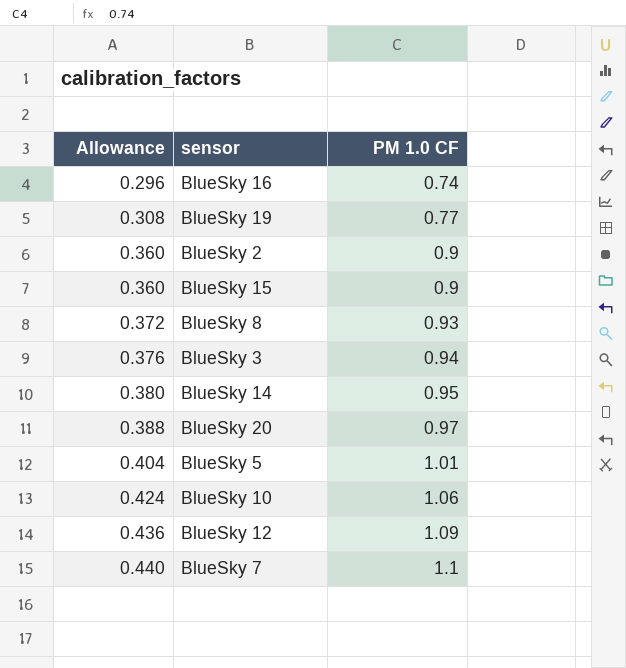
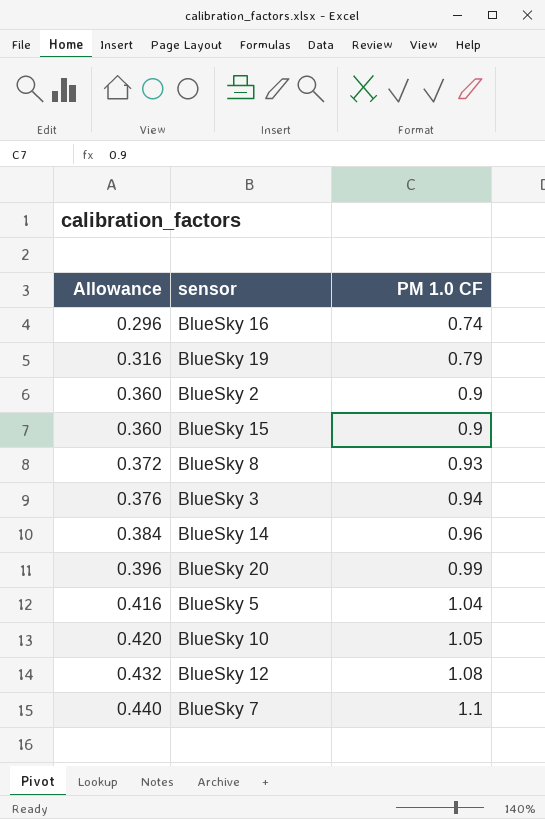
BlueSky 19 | Allowance: 0.308 -> 0.316
BlueSky 19 | PM 1.0 CF: 0.77 -> 0.79
BlueSky 14 | Allowance: 0.380 -> 0.384
BlueSky 14 | PM 1.0 CF: 0.95 -> 0.96
BlueSky 20 | Allowance: 0.388 -> 0.396
BlueSky 20 | PM 1.0 CF: 0.97 -> 0.99
BlueSky 5 | Allowance: 0.404 -> 0.416
BlueSky 5 | PM 1.0 CF: 1.01 -> 1.04
BlueSky 10 | Allowance: 0.424 -> 0.420
BlueSky 10 | PM 1.0 CF: 1.06 -> 1.05
BlueSky 12 | Allowance: 0.436 -> 0.432
BlueSky 12 | PM 1.0 CF: 1.09 -> 1.08

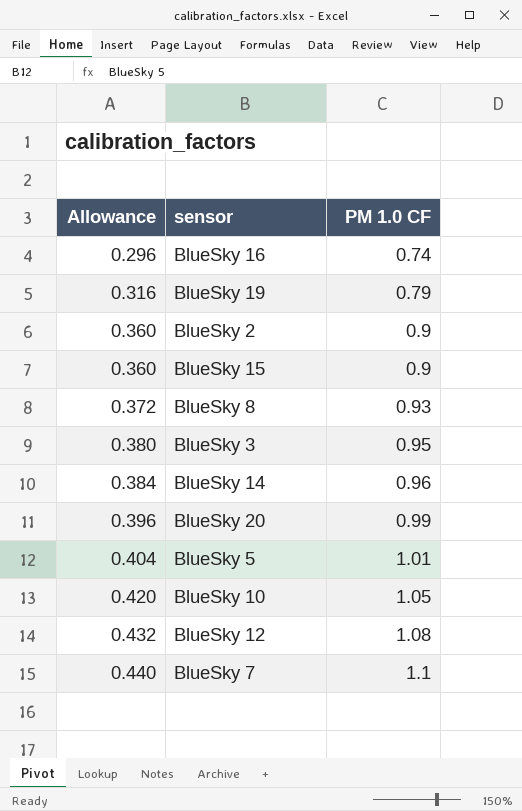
BlueSky 3 | Allowance: 0.376 -> 0.380
BlueSky 3 | PM 1.0 CF: 0.94 -> 0.95
BlueSky 5 | Allowance: 0.416 -> 0.404
BlueSky 5 | PM 1.0 CF: 1.04 -> 1.01

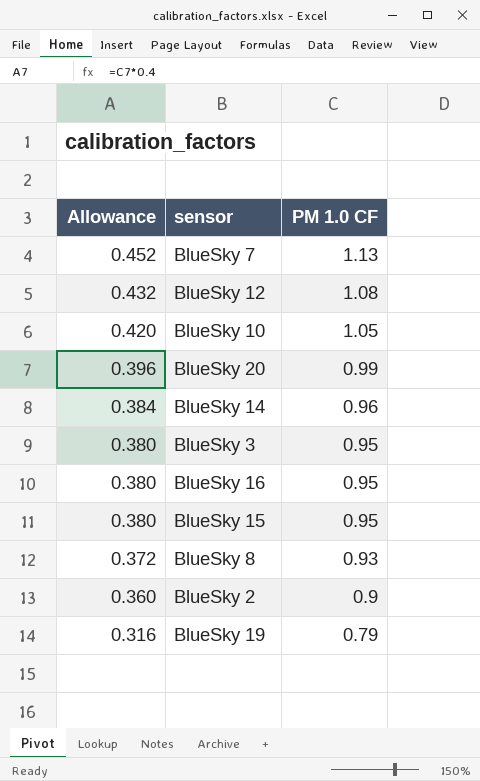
row order: Allowance ascending -> Allowance descending
row BlueSky 5: 0.404 | 1.01 -> none
BlueSky 7 | Allowance: 0.440 -> 0.452
BlueSky 7 | PM 1.0 CF: 1.1 -> 1.13
BlueSky 16 | Allowance: 0.296 -> 0.380
BlueSky 16 | PM 1.0 CF: 0.74 -> 0.95
BlueSky 15 | Allowance: 0.360 -> 0.380
BlueSky 15 | PM 1.0 CF: 0.9 -> 0.95

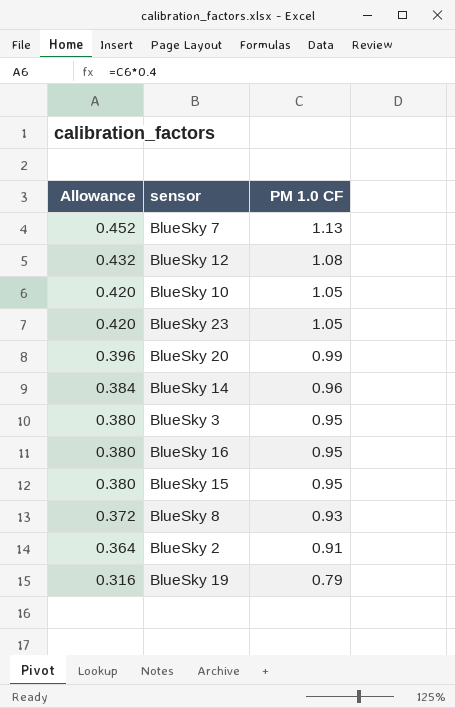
row BlueSky 23: none -> 0.420 | 1.05
BlueSky 2 | Allowance: 0.360 -> 0.364
BlueSky 2 | PM 1.0 CF: 0.9 -> 0.91

